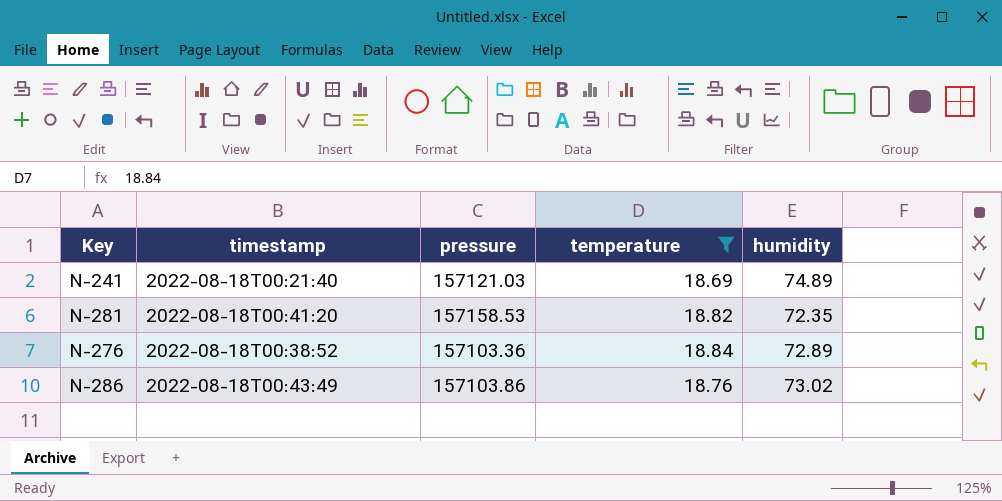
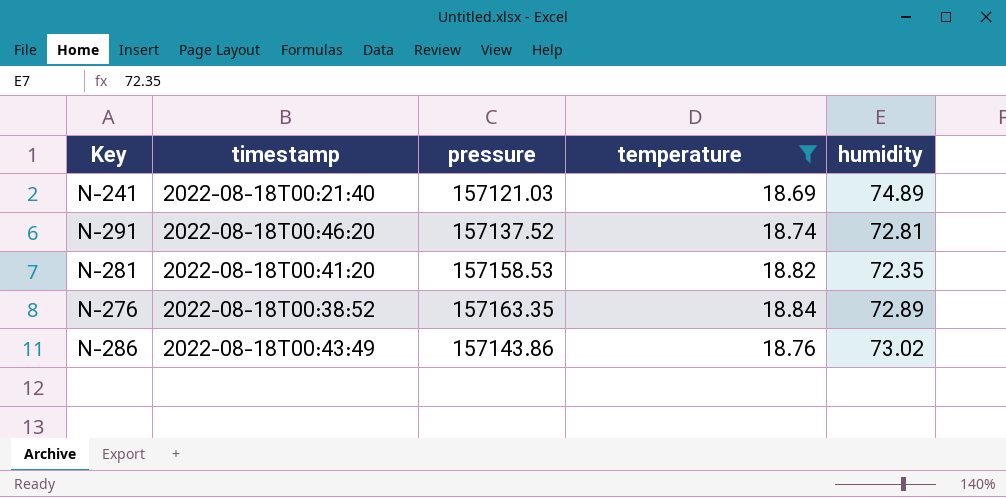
row N-291: none -> 2022-08-18T00:46:20 | 157137.52 | 18.74 | 72.81
N-276 | pressure: 157103.36 -> 157163.35
N-286 | pressure: 157103.86 -> 157143.86

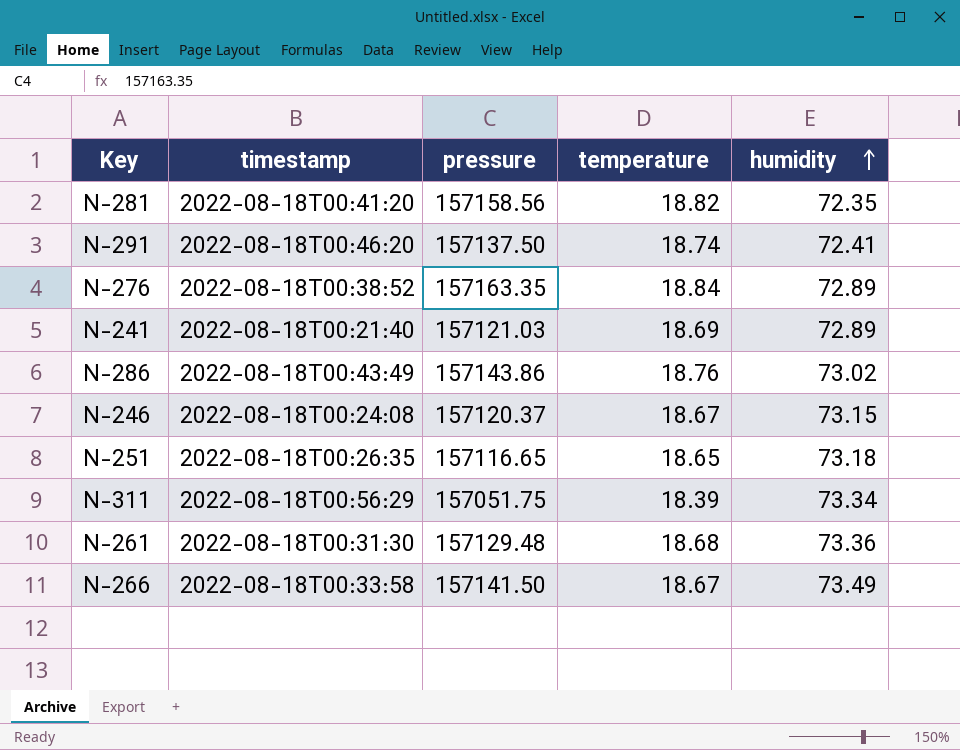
filter: temperature >= 18.69 -> none
row order: none -> humidity ascending
N-281 | pressure: 157158.53 -> 157158.56
N-291 | pressure: 157137.52 -> 157137.50
N-291 | humidity: 72.81 -> 72.41
N-241 | humidity: 74.89 -> 72.89

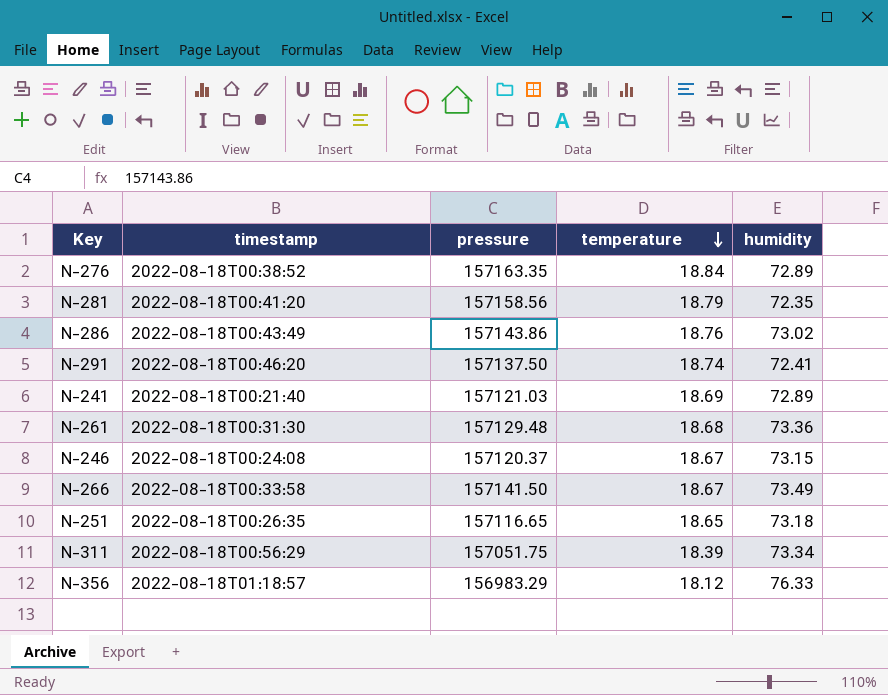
row order: humidity ascending -> temperature descending
N-281 | temperature: 18.82 -> 18.79
row N-356: none -> 2022-08-18T01:18:57 | 156983.29 | 18.12 | 76.33

